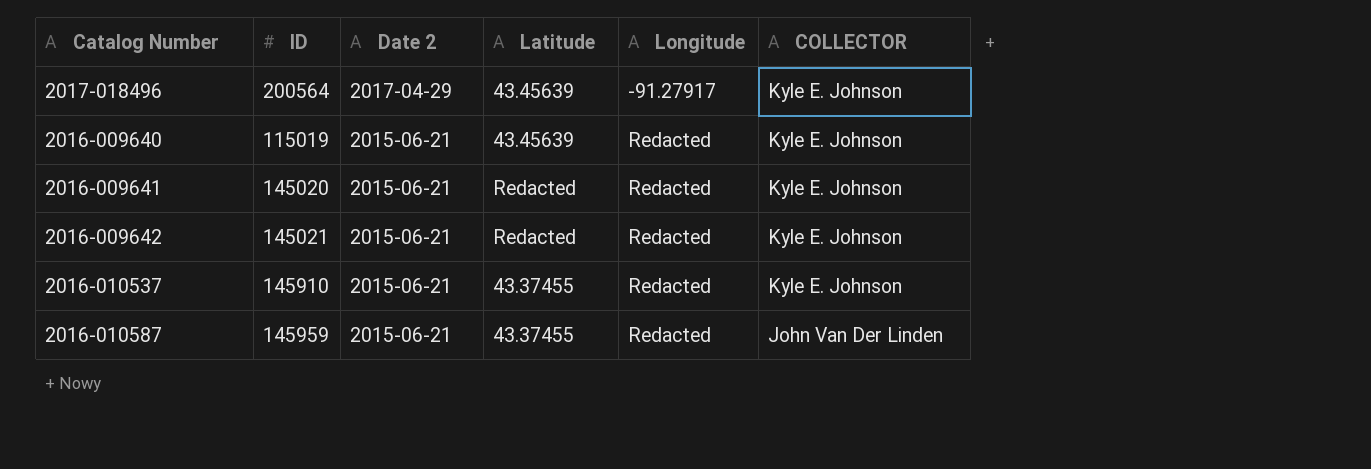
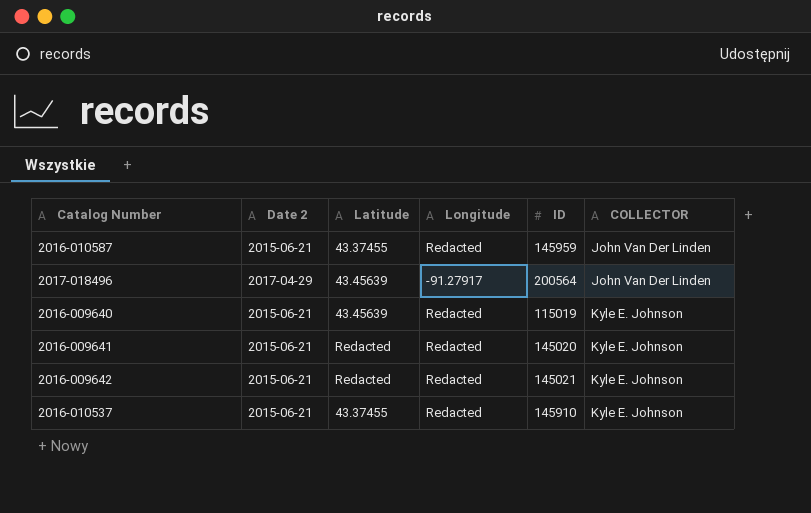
row order: Date 2 descending -> COLLECTOR ascending
column ID | position: 2 -> 5
2017-018496 | COLLECTOR: Kyle E. Johnson -> John Van Der Linden

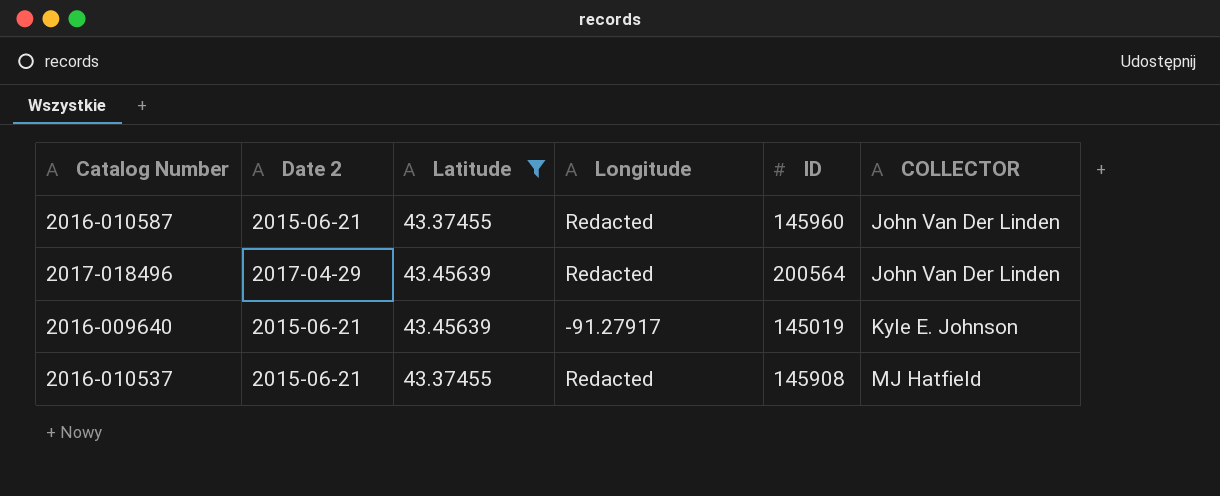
filter: none -> Latitude != Redacted
2016-010587 | ID: 145959 -> 145960
2017-018496 | Longitude: -91.27917 -> Redacted
2016-009640 | Longitude: Redacted -> -91.27917
2016-009640 | ID: 115019 -> 145019
2016-010537 | ID: 145910 -> 145908
2016-010537 | COLLECTOR: Kyle E. Johnson -> MJ Hatfield

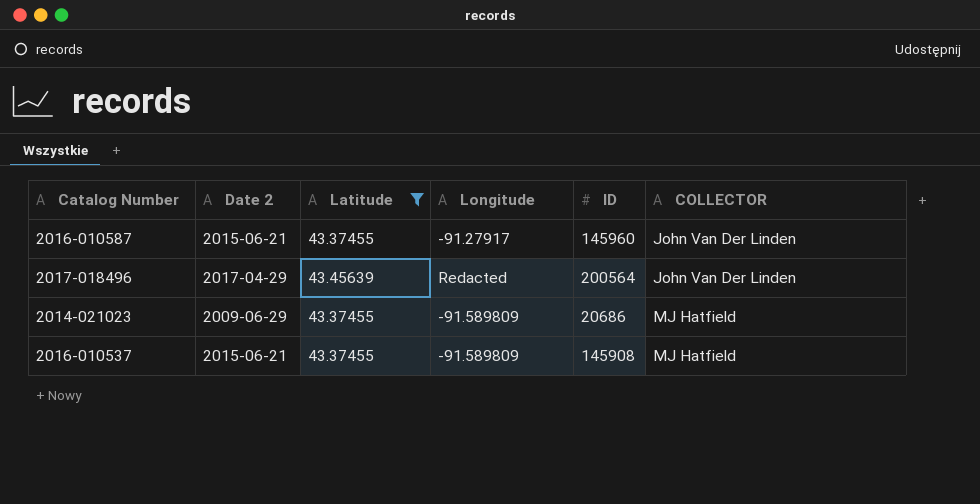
row 2016-009640: 2015-06-21 | 43.45639 | -91.27917 | 145019 | Kyle E. Johnson -> none
2016-010587 | Longitude: Redacted -> -91.27917
row 2014-021023: none -> 2009-06-29 | 43.37455 | -91.589809 | 20686 | MJ Hatfield
2016-010537 | Longitude: Redacted -> -91.589809

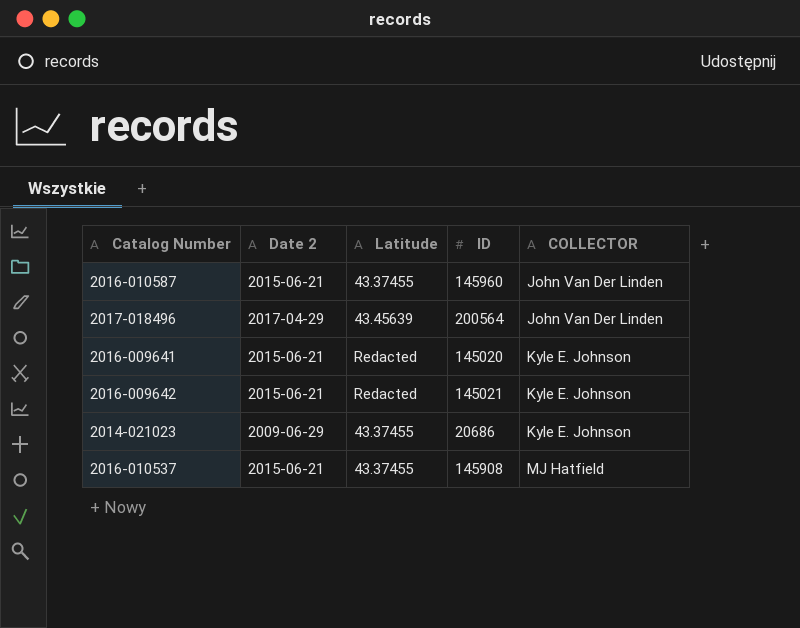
filter: Latitude != Redacted -> none
column Longitude | position: 4 -> none
2014-021023 | COLLECTOR: MJ Hatfield -> Kyle E. Johnson

